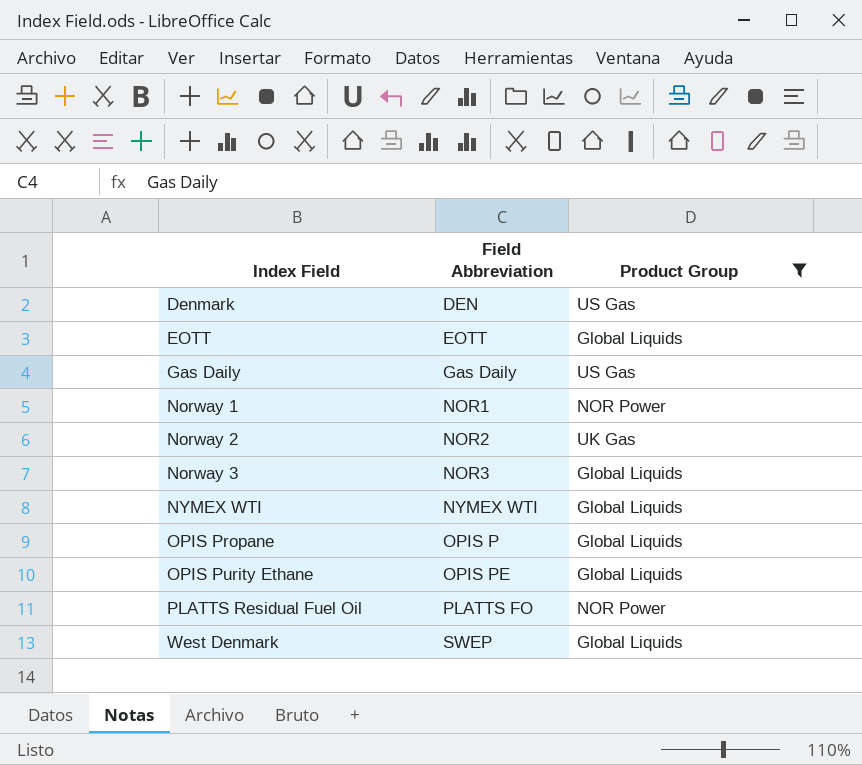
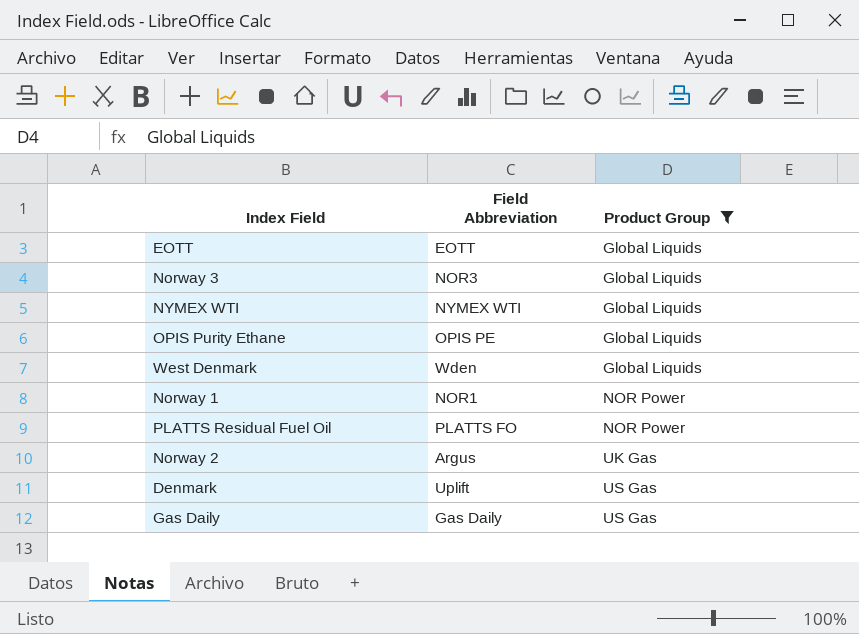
row order: Index Field ascending -> Product Group ascending
row OPIS Propane: OPIS P | Global Liquids -> none
West Denmark | Field Abbreviation: SWEP -> Wden
Norway 2 | Field Abbreviation: NOR2 -> Argus
Denmark | Field Abbreviation: DEN -> Uplift

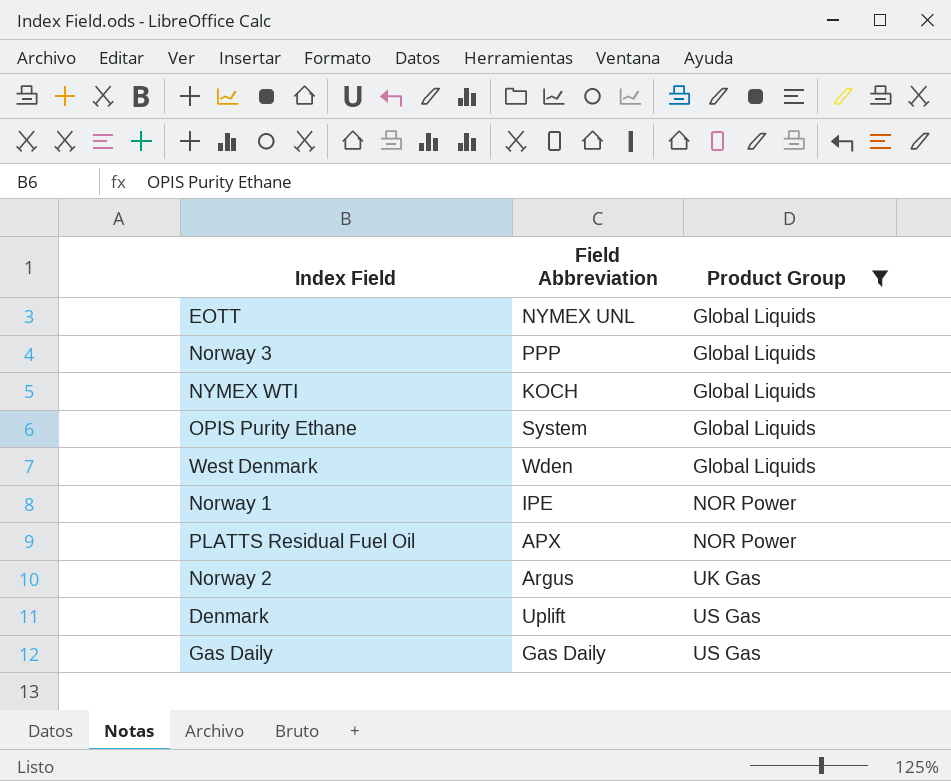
EOTT | Field Abbreviation: EOTT -> NYMEX UNL
Norway 3 | Field Abbreviation: NOR3 -> PPP
NYMEX WTI | Field Abbreviation: NYMEX WTI -> KOCH
OPIS Purity Ethane | Field Abbreviation: OPIS PE -> System
Norway 1 | Field Abbreviation: NOR1 -> IPE
PLATTS Residual Fuel Oil | Field Abbreviation: PLATTS FO -> APX

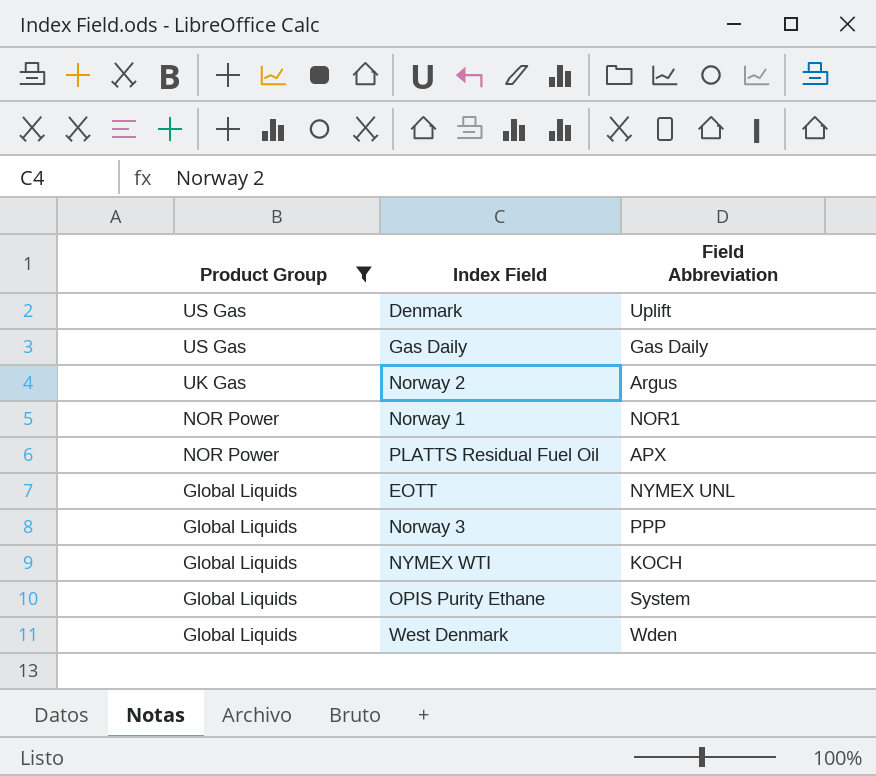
row order: Product Group ascending -> Product Group descending
column Product Group | position: 3 -> 1
Norway 1 | Field Abbreviation: IPE -> NOR1

